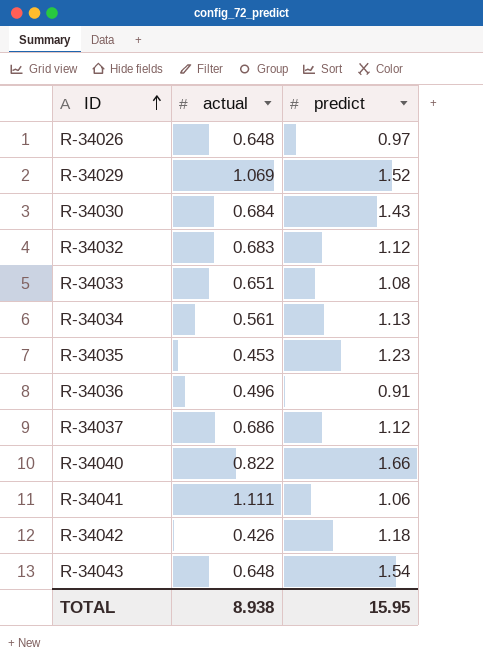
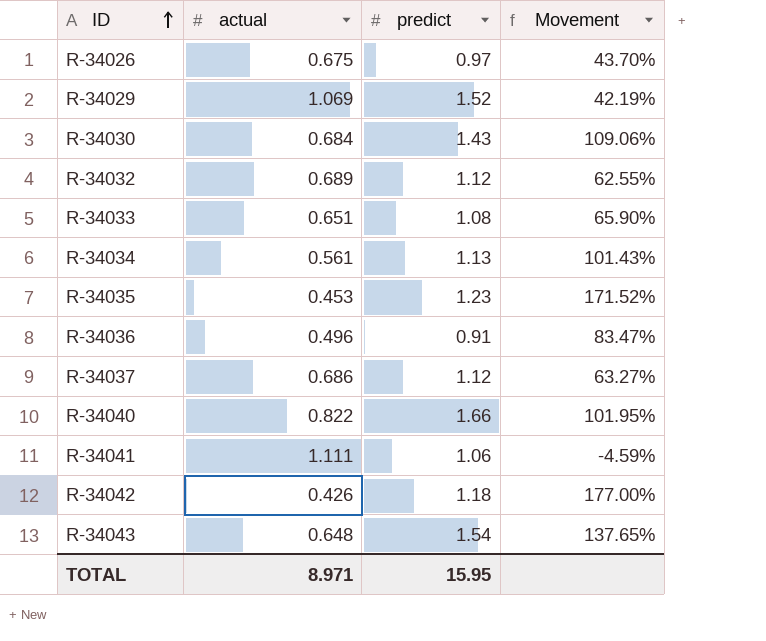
column Movement | formula: none -> ([predict] - [actual]) / [actual]
R-34026 | actual: 0.648 -> 0.675
R-34032 | actual: 0.683 -> 0.689
TOTAL | actual: 8.938 -> 8.971

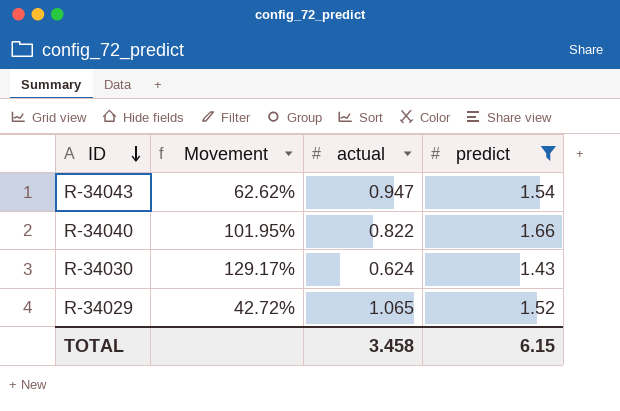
filter: none -> predict >= 1.43
row order: ID ascending -> ID descending
column Movement | position: 4 -> 2
R-34043 | Movement: 137.65% -> 62.62%
R-34043 | actual: 0.648 -> 0.947
R-34030 | Movement: 109.06% -> 129.17%
R-34030 | actual: 0.684 -> 0.624
R-34029 | Movement: 42.19% -> 42.72%
R-34029 | actual: 1.069 -> 1.065
TOTAL | actual: 8.971 -> 3.458
TOTAL | predict: 15.95 -> 6.15

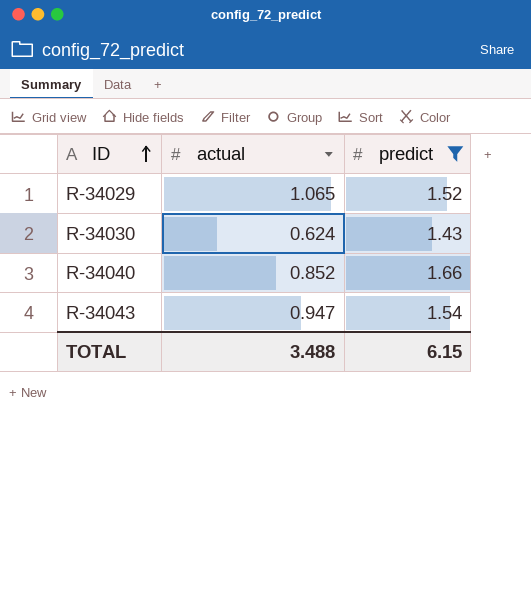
row order: ID descending -> ID ascending
column Movement | formula: ([predict] - [actual]) / [actual] -> none
R-34040 | actual: 0.822 -> 0.852
TOTAL | actual: 3.458 -> 3.488

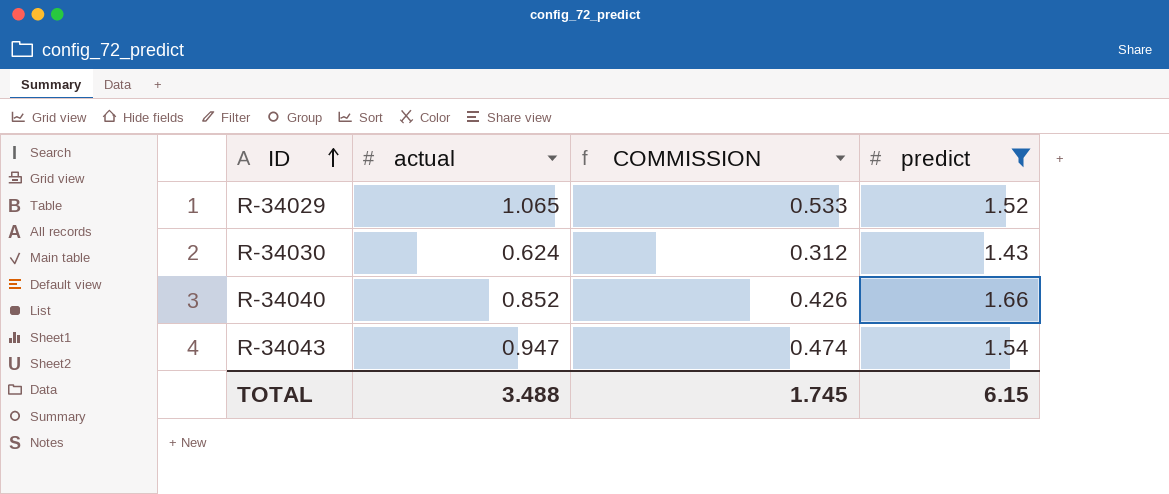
column COMMISSION | formula: none -> [actual] * 0.5

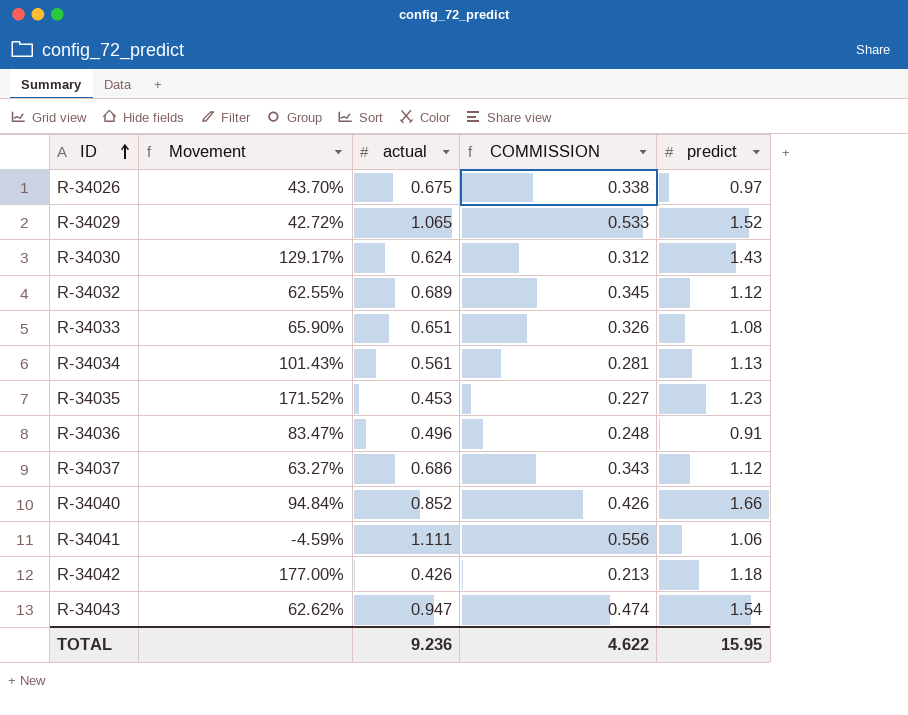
filter: predict >= 1.43 -> none
column Movement | formula: none -> ([predict] - [actual]) / [actual]
TOTAL | actual: 3.488 -> 9.236
TOTAL | COMMISSION: 1.745 -> 4.622
TOTAL | predict: 6.15 -> 15.95

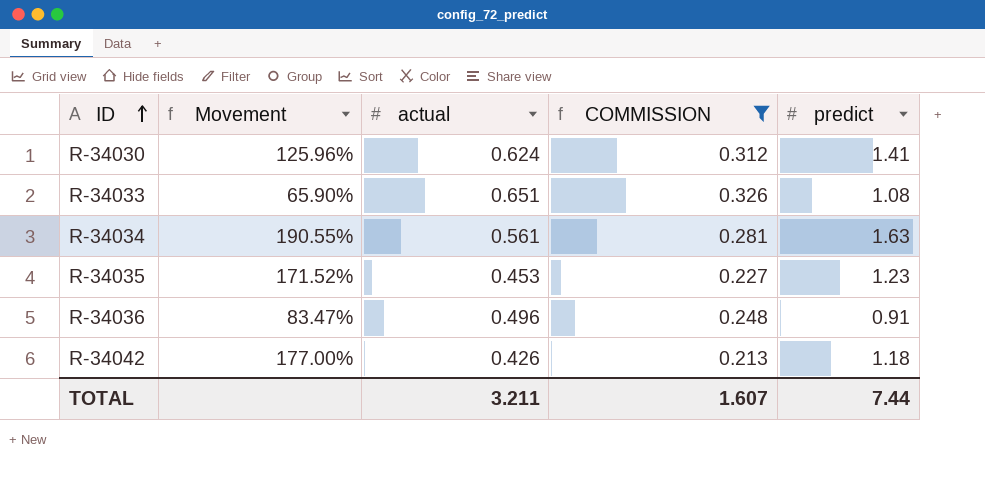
filter: none -> COMMISSION <= 0.326
R-34030 | Movement: 129.17% -> 125.96%
R-34030 | predict: 1.43 -> 1.41
R-34034 | Movement: 101.43% -> 190.55%
R-34034 | predict: 1.13 -> 1.63
TOTAL | actual: 9.236 -> 3.211
TOTAL | COMMISSION: 4.622 -> 1.607
TOTAL | predict: 15.95 -> 7.44

